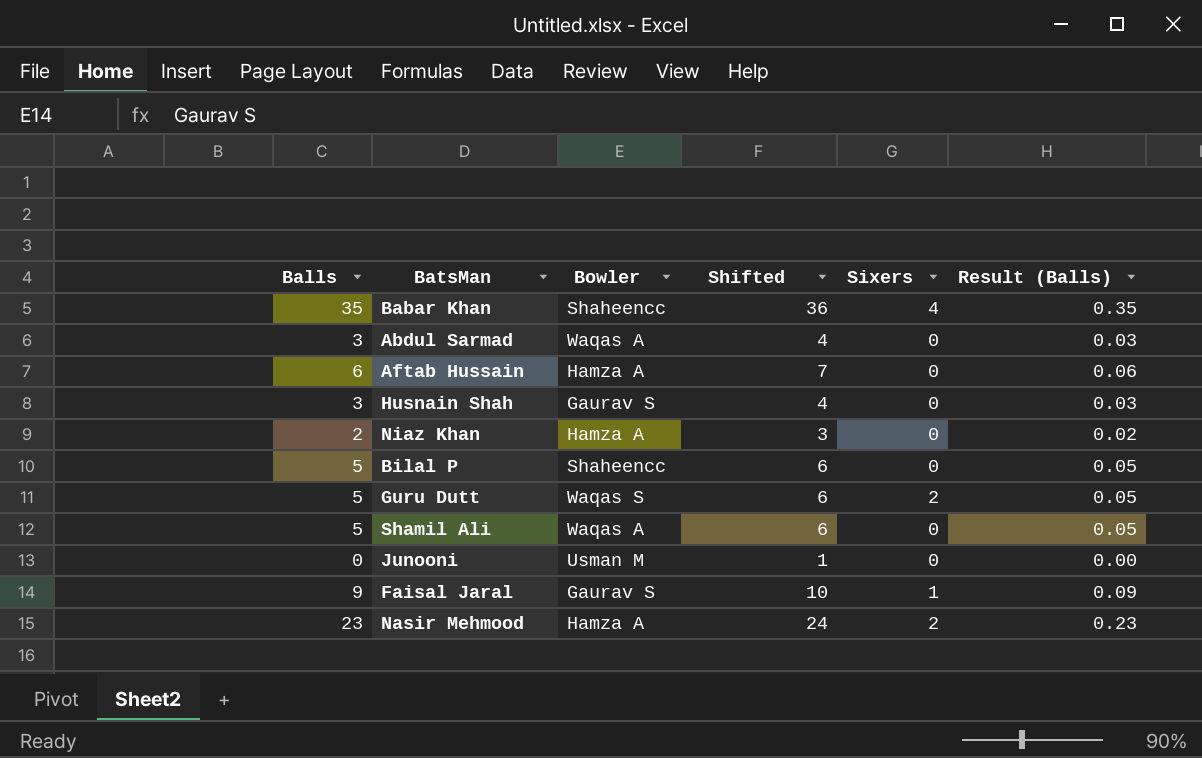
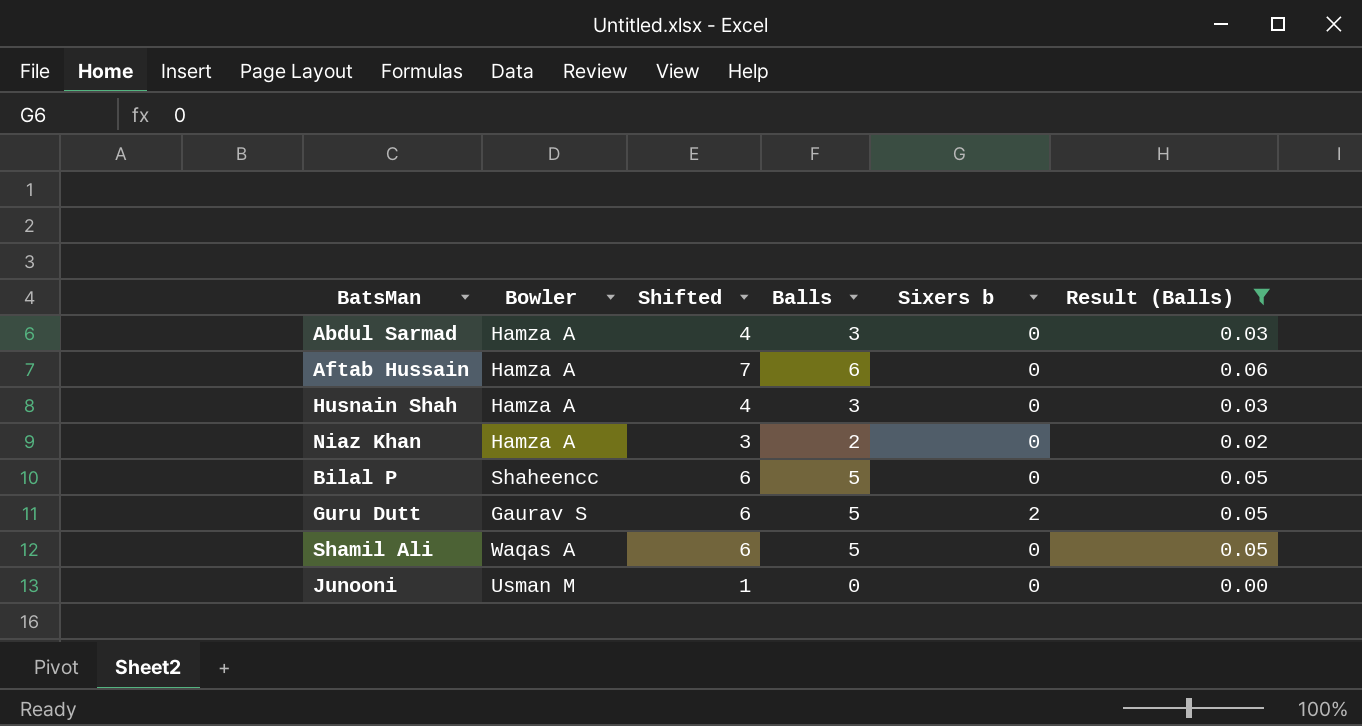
filter: none -> Result (Balls) <= 0.06
column Balls | position: 1 -> 4
column name: Sixers -> Sixers b
Abdul Sarmad | Bowler: Waqas A -> Hamza A
Husnain Shah | Bowler: Gaurav S -> Hamza A
Guru Dutt | Bowler: Waqas S -> Gaurav S

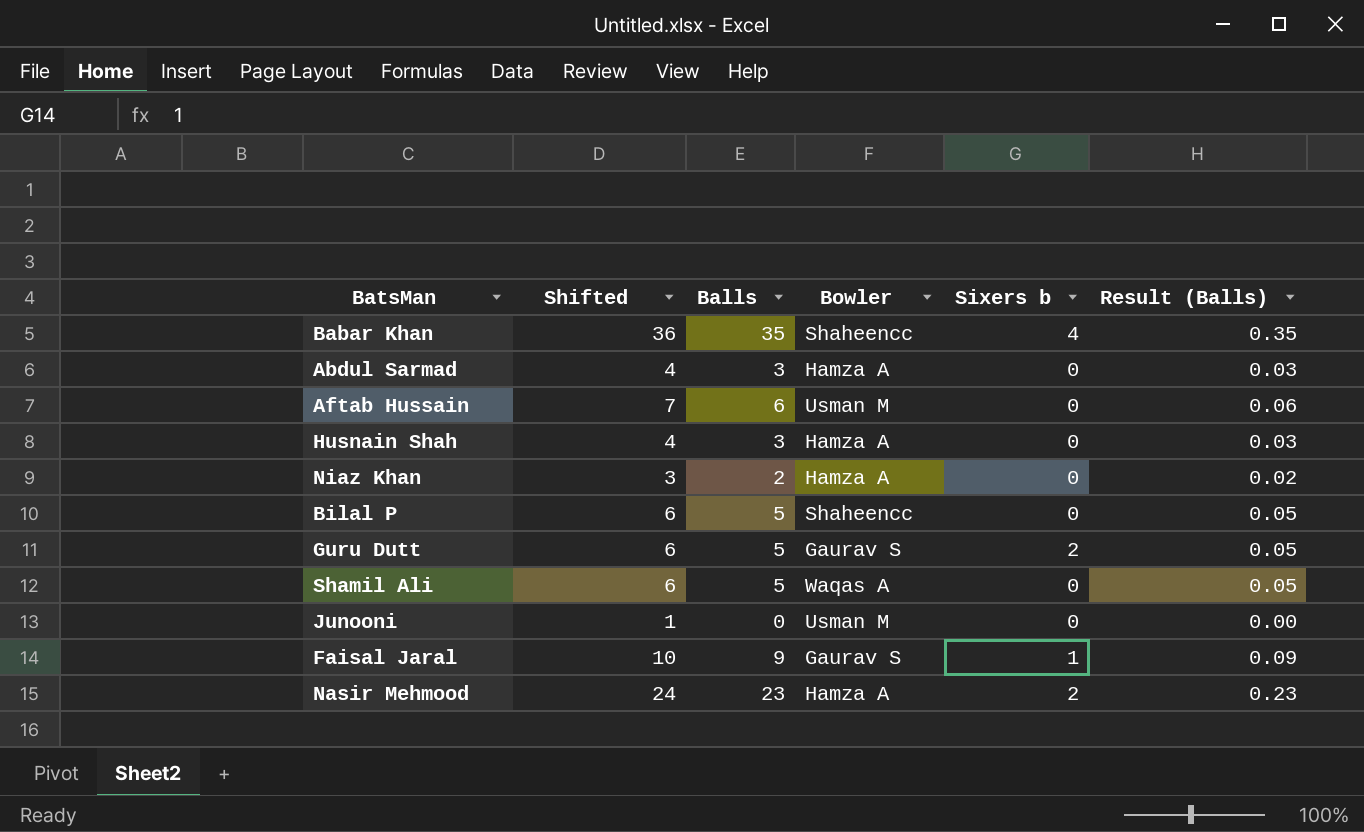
filter: Result (Balls) <= 0.06 -> none
column Bowler | position: 2 -> 4
Aftab Hussain | Bowler: Hamza A -> Usman M

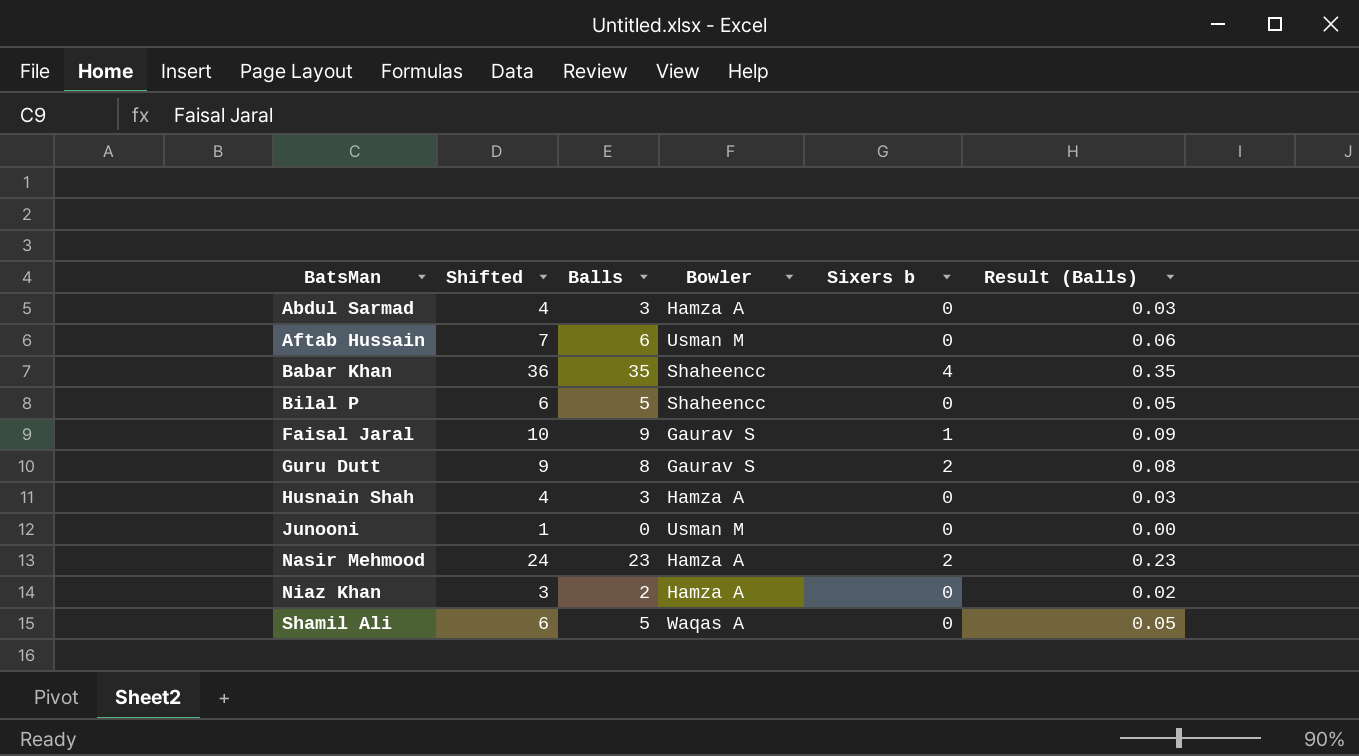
row order: none -> BatsMan ascending
Guru Dutt | Shifted: 6 -> 9
Guru Dutt | Balls: 5 -> 8
Guru Dutt | Result (Balls): 0.05 -> 0.08

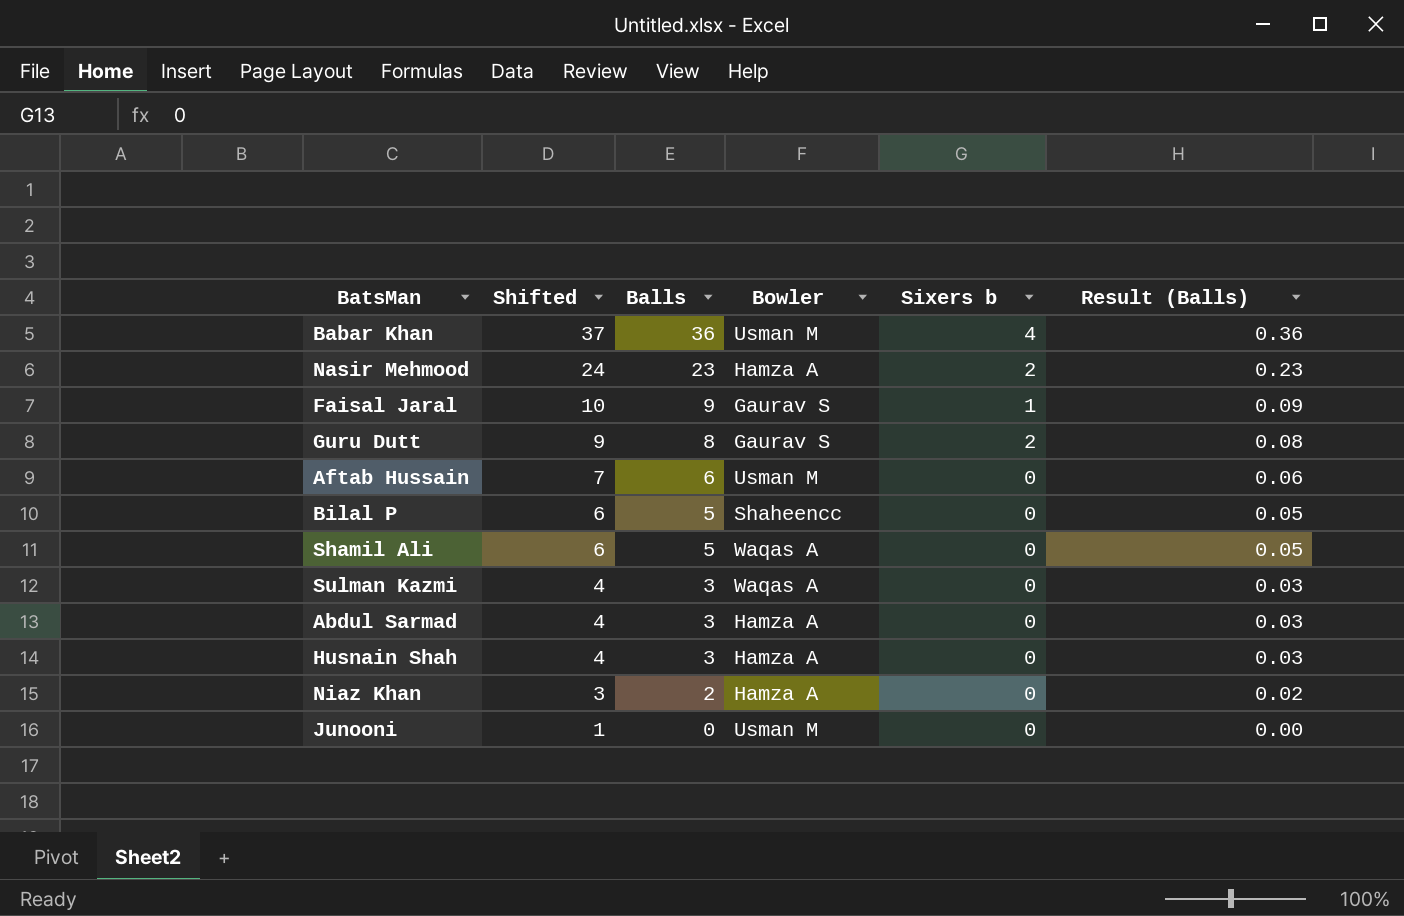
row order: BatsMan ascending -> Shifted descending
Babar Khan | Shifted: 36 -> 37
Babar Khan | Balls: 35 -> 36
Babar Khan | Bowler: Shaheencc -> Usman M
Babar Khan | Result (Balls): 0.35 -> 0.36
row Sulman Kazmi: none -> 4 | 3 | Waqas A | 0 | 0.03

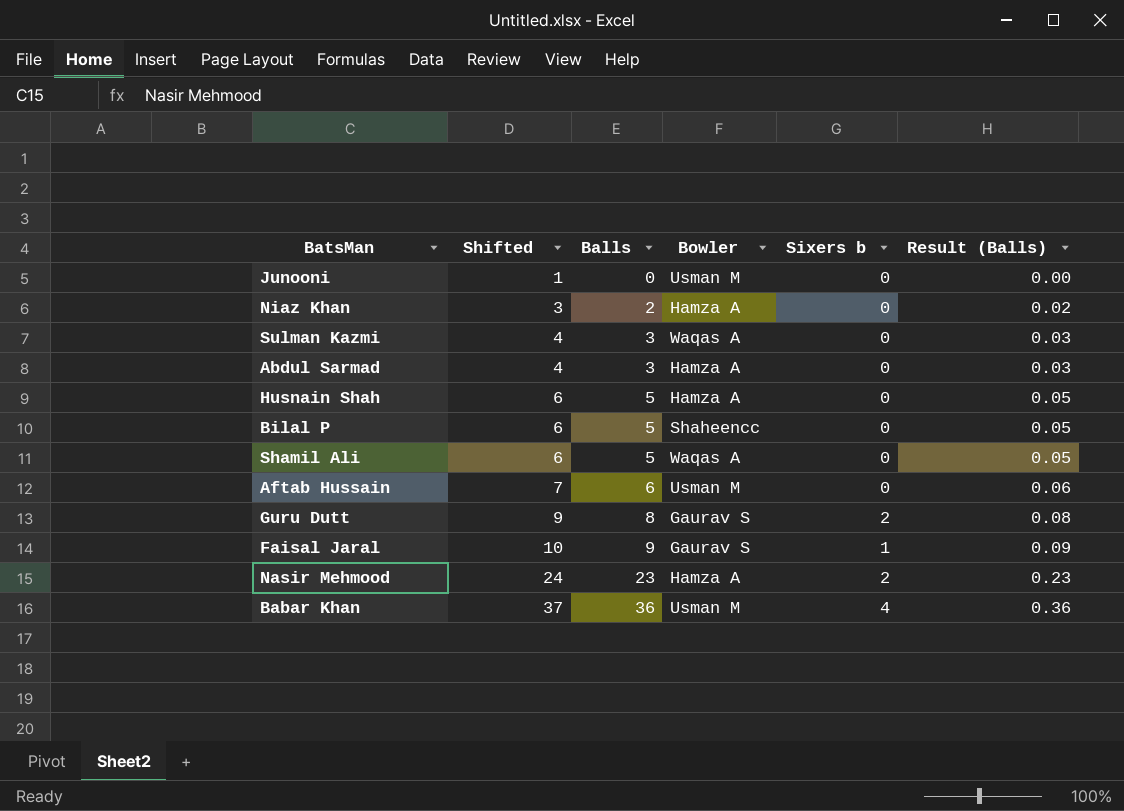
row order: Shifted descending -> Shifted ascending
Husnain Shah | Shifted: 4 -> 6
Husnain Shah | Balls: 3 -> 5
Husnain Shah | Result (Balls): 0.03 -> 0.05

